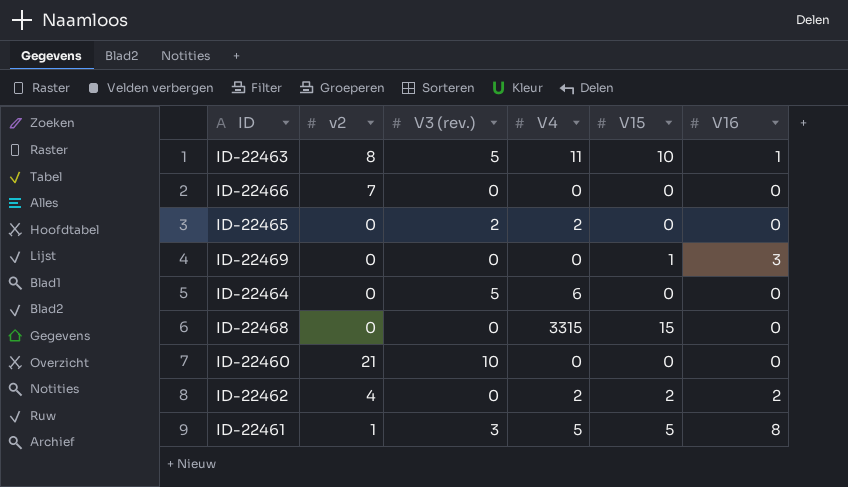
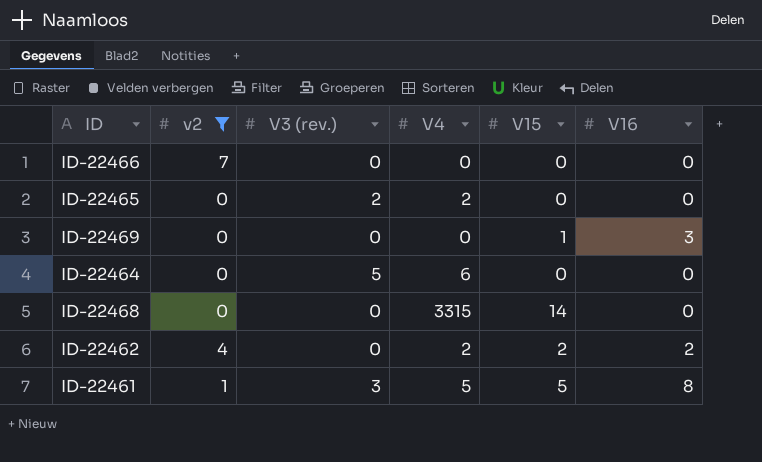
filter: none -> v2 <= 7
ID-22468 | V15: 15 -> 14

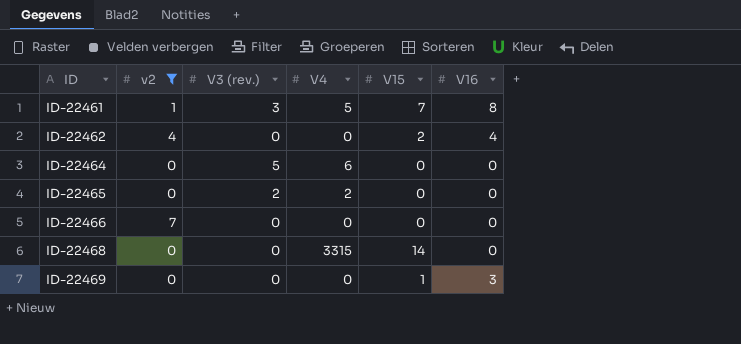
row order: none -> ID ascending
ID-22461 | V15: 5 -> 7
ID-22462 | V4: 2 -> 0
ID-22462 | V16: 2 -> 4

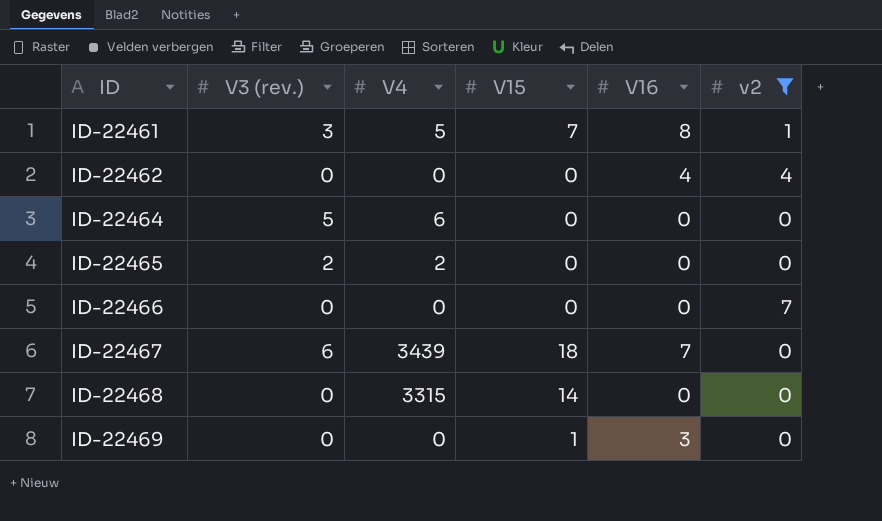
column v2 | position: 2 -> 6
ID-22462 | V15: 2 -> 0
row ID-22467: none -> 6 | 3439 | 18 | 7 | 0

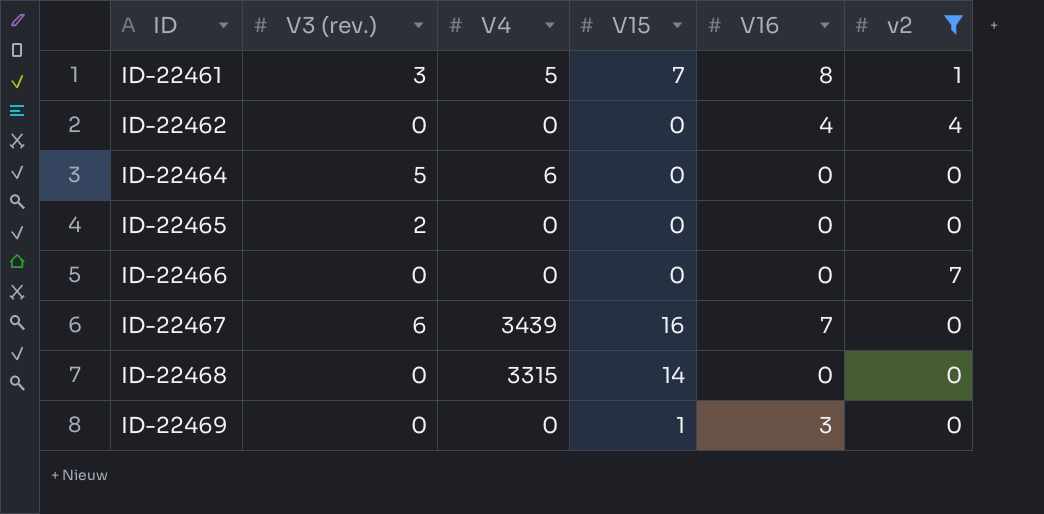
ID-22465 | V4: 2 -> 0
ID-22467 | V15: 18 -> 16

